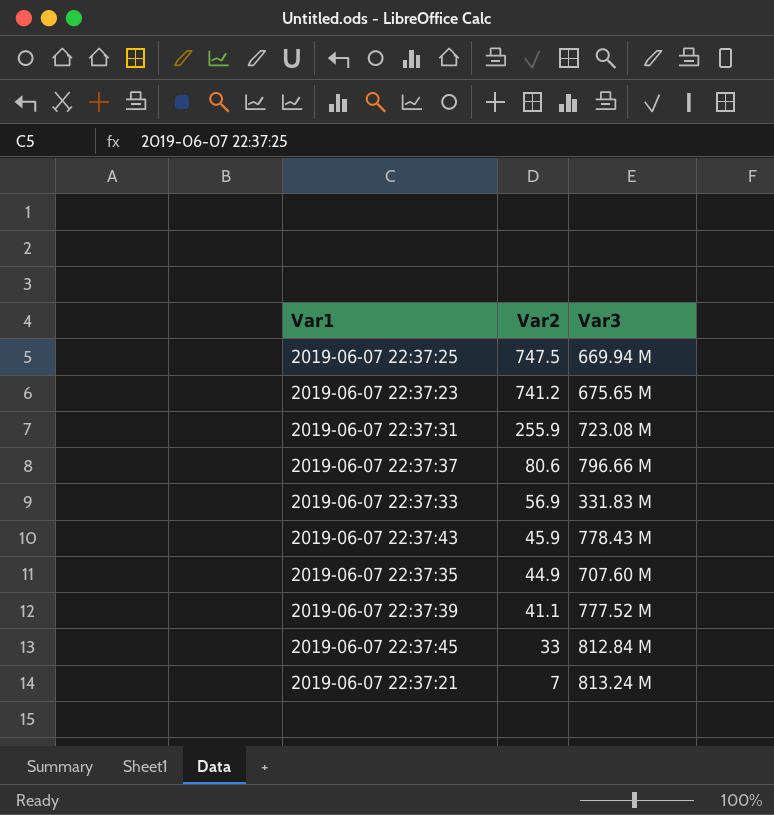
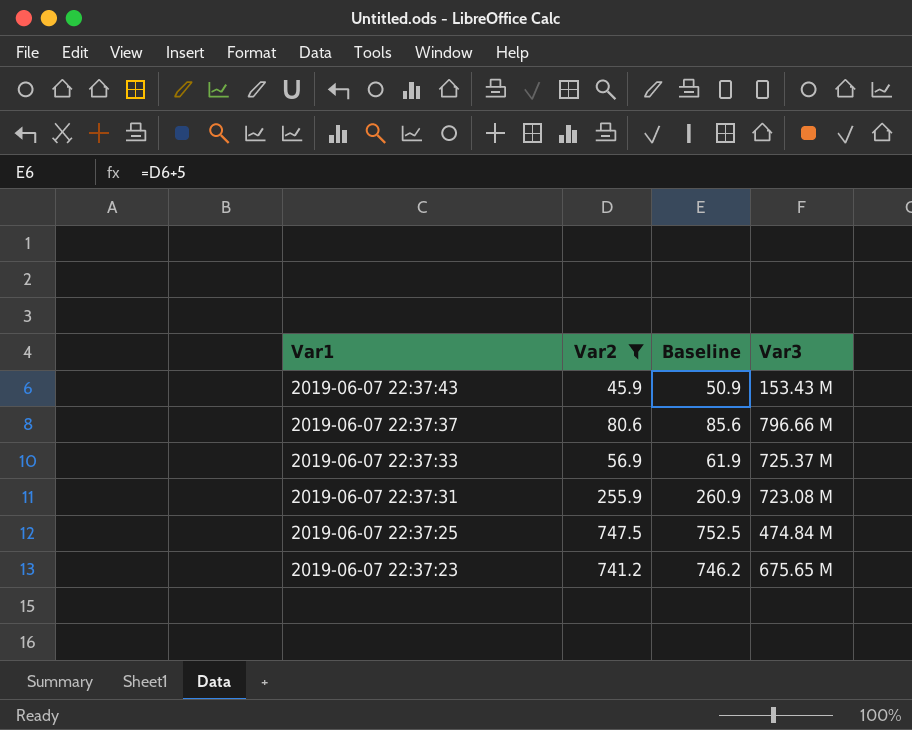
filter: none -> Var2 >= 45.9
row order: Var2 descending -> Var1 descending
column Baseline | formula: none -> [Var2] + 5
2019-06-07 22:37:43 | Var3: 778.43 M -> 153.43 M
2019-06-07 22:37:33 | Var3: 331.83 M -> 725.37 M
2019-06-07 22:37:25 | Var3: 669.94 M -> 474.84 M

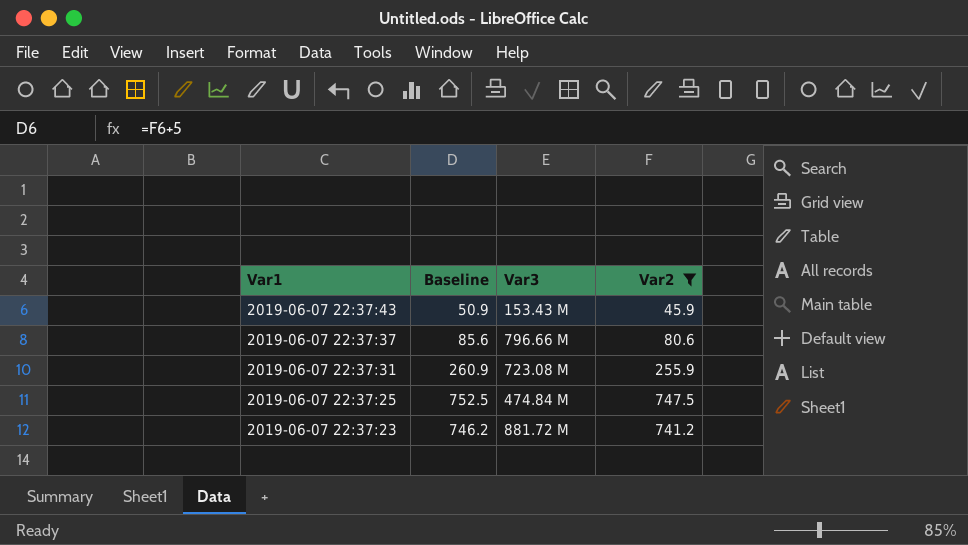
column Var2 | position: 2 -> 4
row 2019-06-07 22:37:33: 56.9 | 61.9 | 725.37 M -> none
2019-06-07 22:37:23 | Var3: 675.65 M -> 881.72 M

